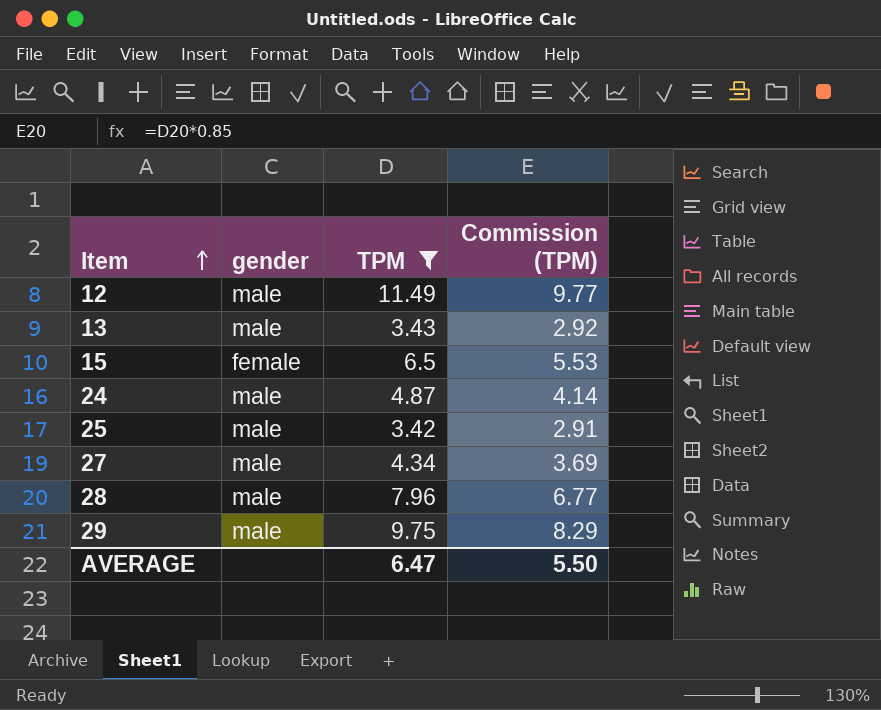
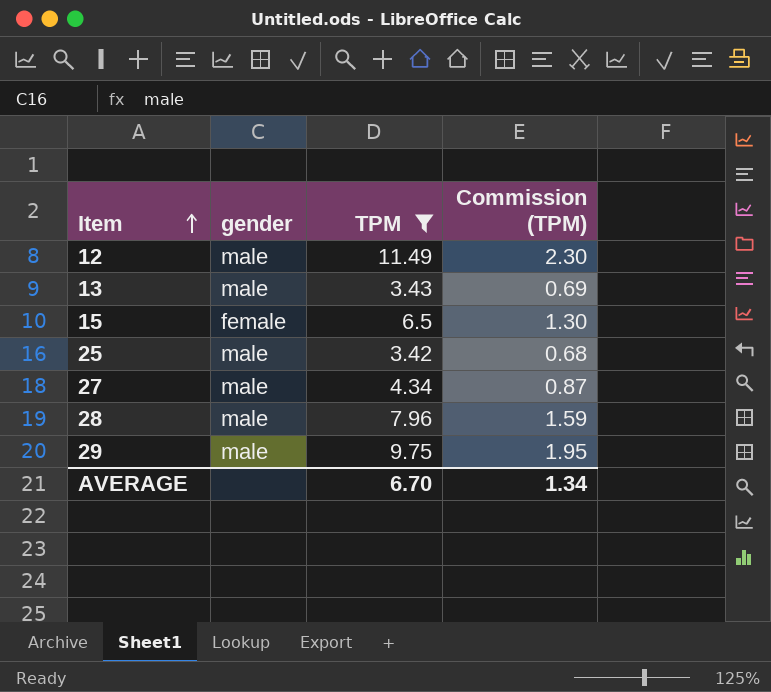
column Commission (TPM) | formula: [TPM] * 0.85 -> [TPM] * 0.2
row 24: male | 4.87 | 4.14 -> none
AVERAGE | TPM: 6.47 -> 6.70
AVERAGE | Commission (TPM): 5.50 -> 1.34

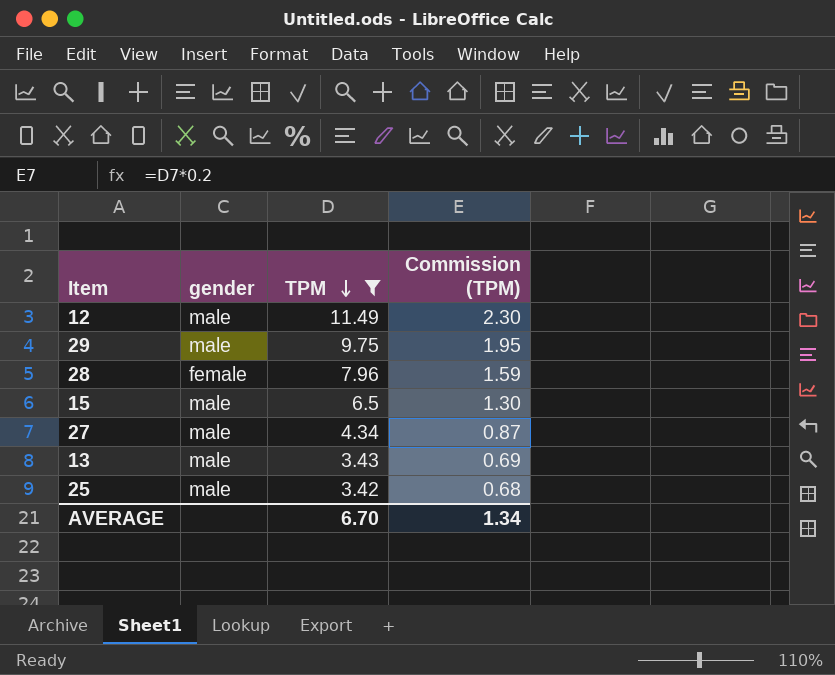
row order: Item ascending -> TPM descending
28 | gender: male -> female
15 | gender: female -> male

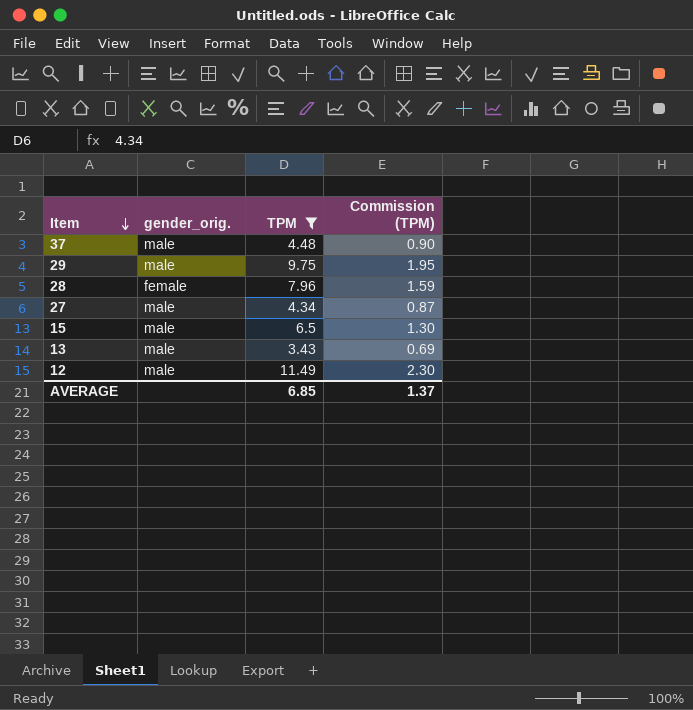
row order: TPM descending -> Item descending
column name: gender -> gender_orig.
row 25: male | 3.42 | 0.68 -> none
row 37: none -> male | 4.48 | 0.90
AVERAGE | TPM: 6.70 -> 6.85
AVERAGE | Commission (TPM): 1.34 -> 1.37

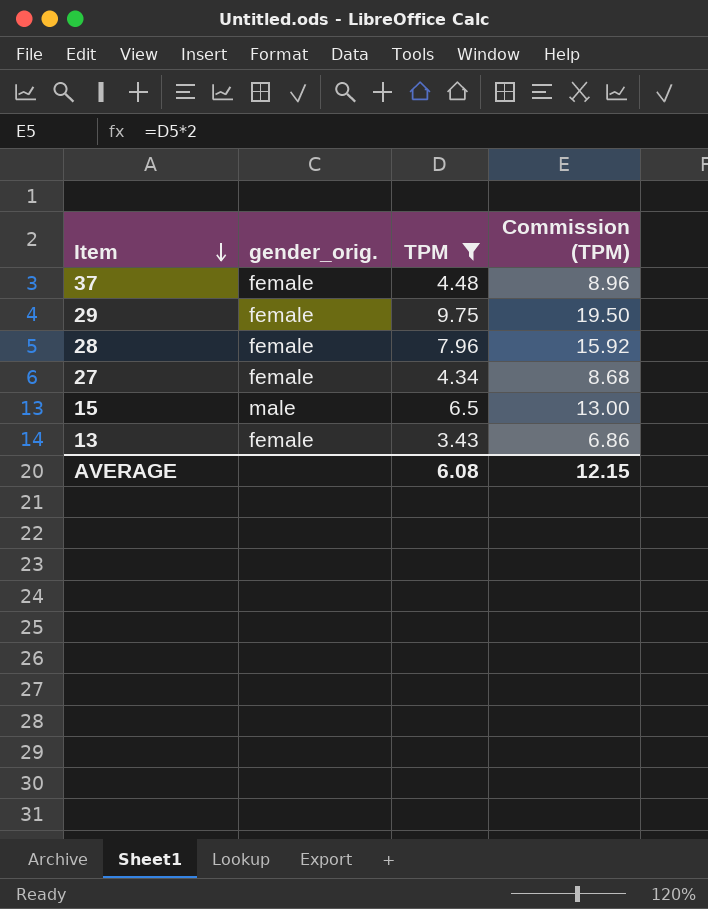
column Commission (TPM) | formula: [TPM] * 0.2 -> [TPM] * 2
row 12: male | 11.49 | 2.30 -> none
37 | gender_orig.: male -> female
29 | gender_orig.: male -> female
27 | gender_orig.: male -> female
13 | gender_orig.: male -> female
AVERAGE | TPM: 6.85 -> 6.08
AVERAGE | Commission (TPM): 1.37 -> 12.15

